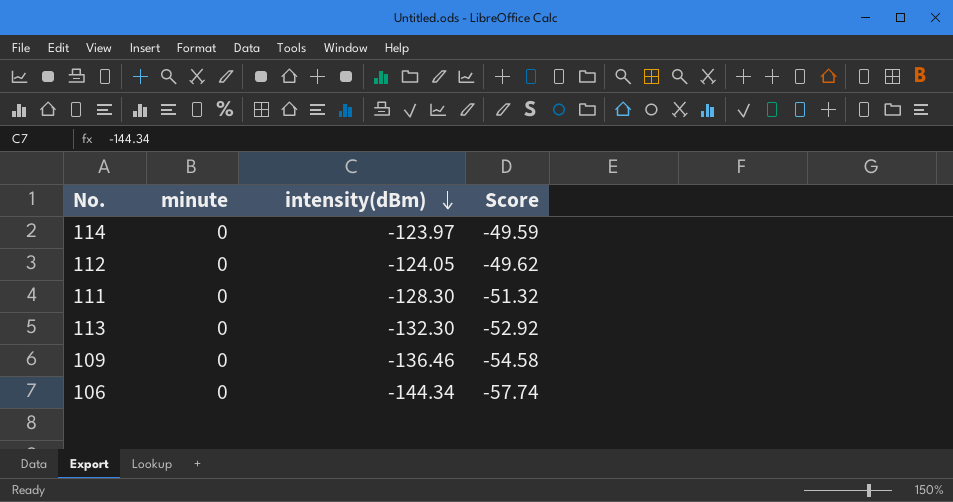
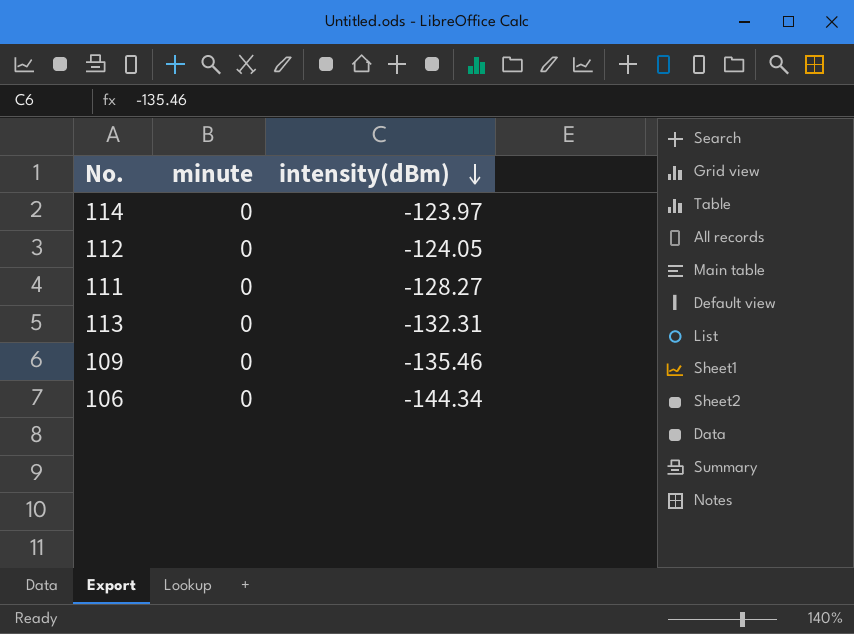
column Score | formula: [intensity(dBm)] * 0.4 -> none
111 | intensity(dBm): -128.30 -> -128.27
113 | intensity(dBm): -132.30 -> -132.31
109 | intensity(dBm): -136.46 -> -135.46

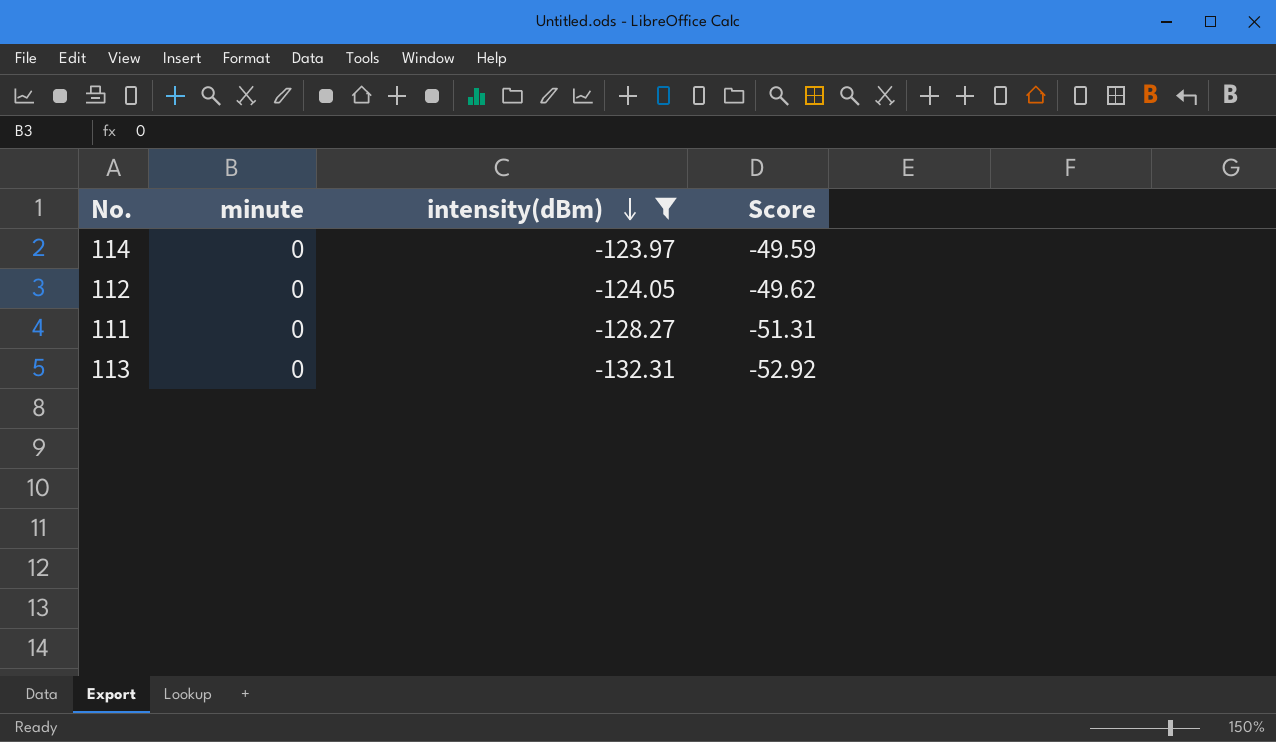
filter: none -> intensity(dBm) >= -132.31
column Score | formula: none -> [intensity(dBm)] * 0.4

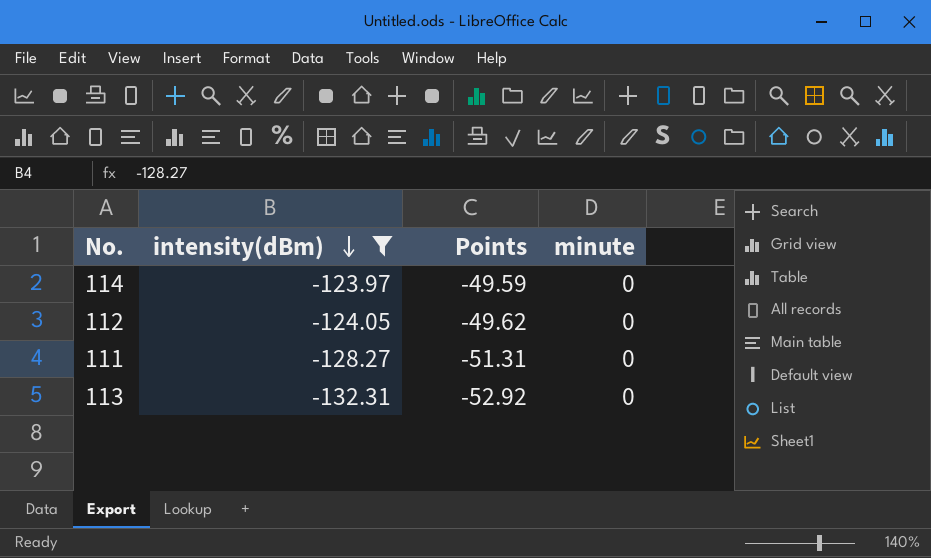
column name: Score -> Points
column minute | position: 2 -> 4

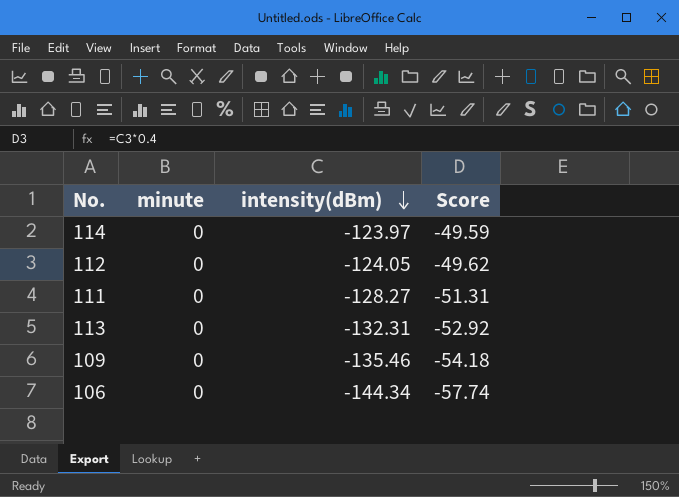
filter: intensity(dBm) >= -132.31 -> none
column minute | position: 4 -> 2
column name: Points -> Score

